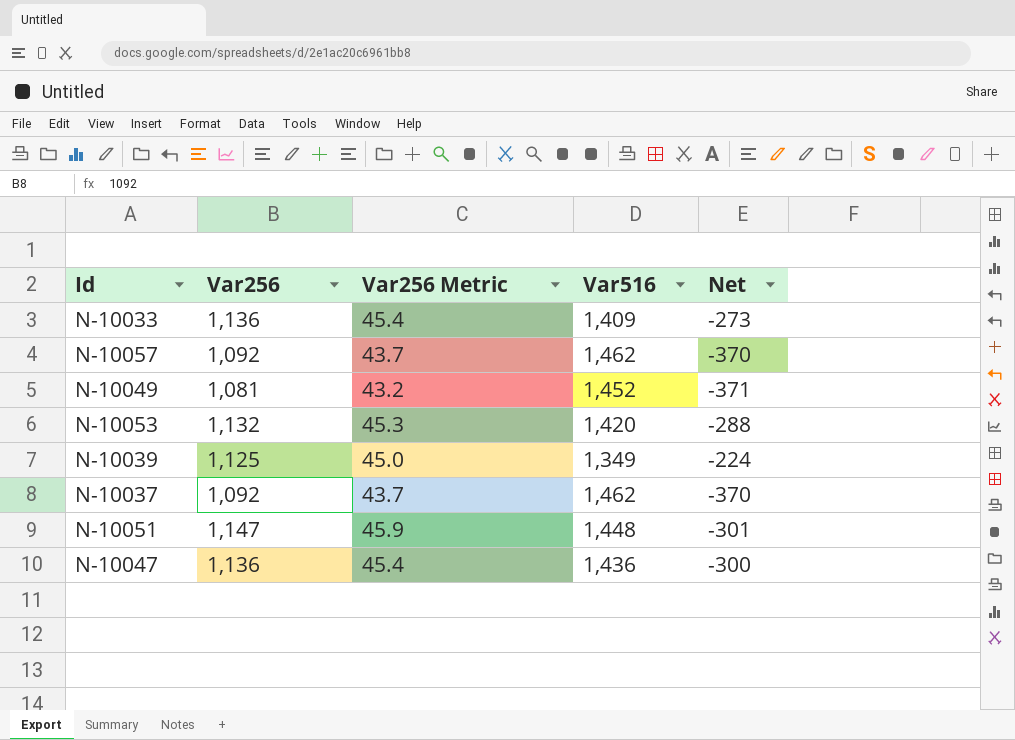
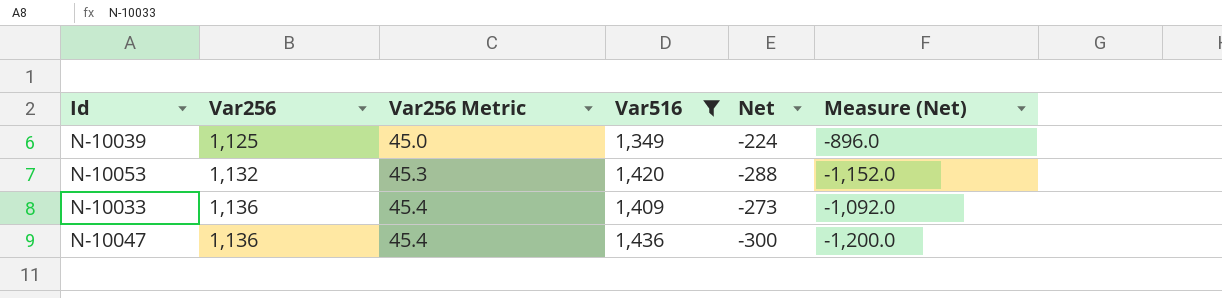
filter: none -> Var516 <= 1,436
row order: none -> Var256 ascending
column Measure (Net) | formula: none -> [Net] * 4

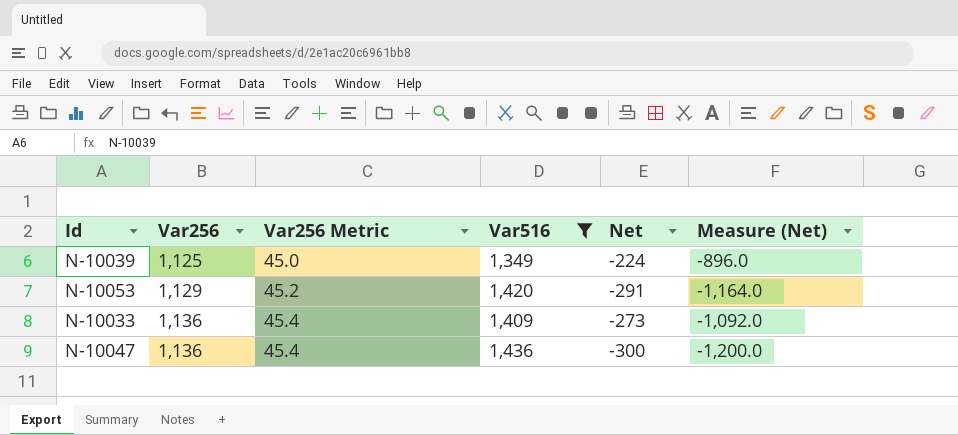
N-10053 | Var256: 1,132 -> 1,129
N-10053 | Var256 Metric: 45.3 -> 45.2
N-10053 | Net: -288 -> -291
N-10053 | Measure (Net): -1,152.0 -> -1,164.0

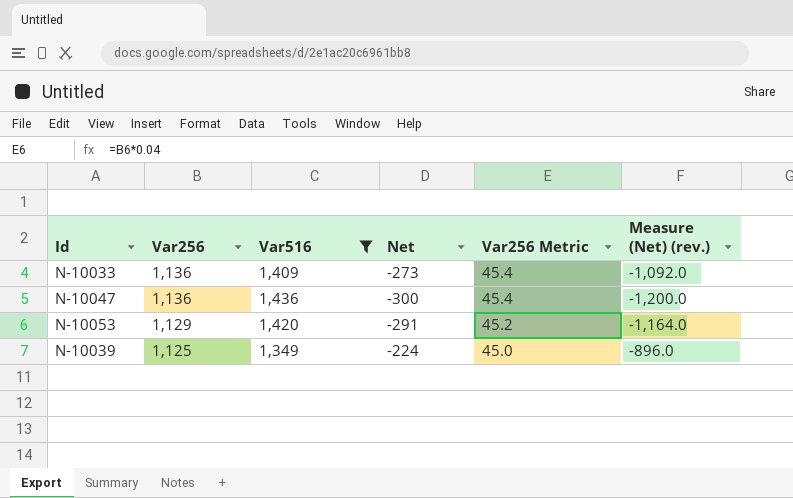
row order: Var256 ascending -> Var256 descending
column Var256 Metric | position: 3 -> 5
column name: Measure (Net) -> Measure (Net) (rev.)

